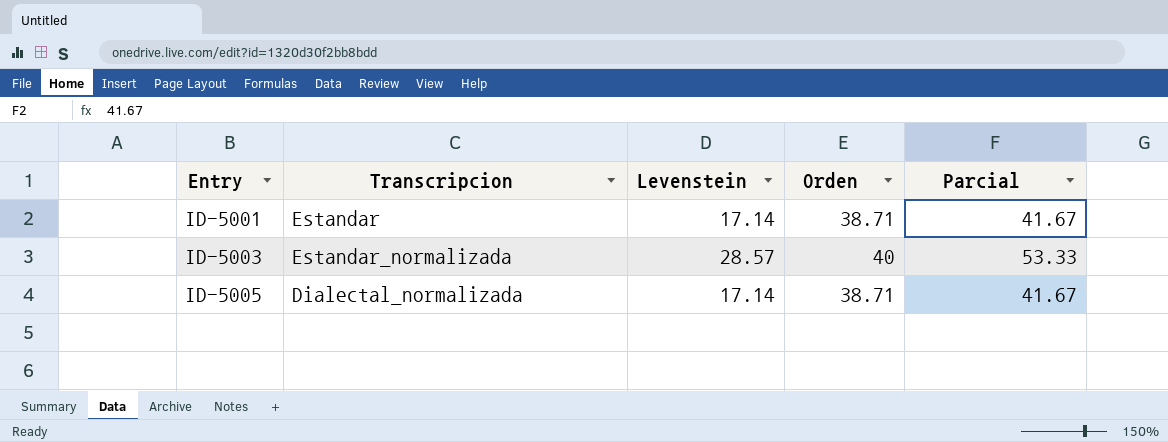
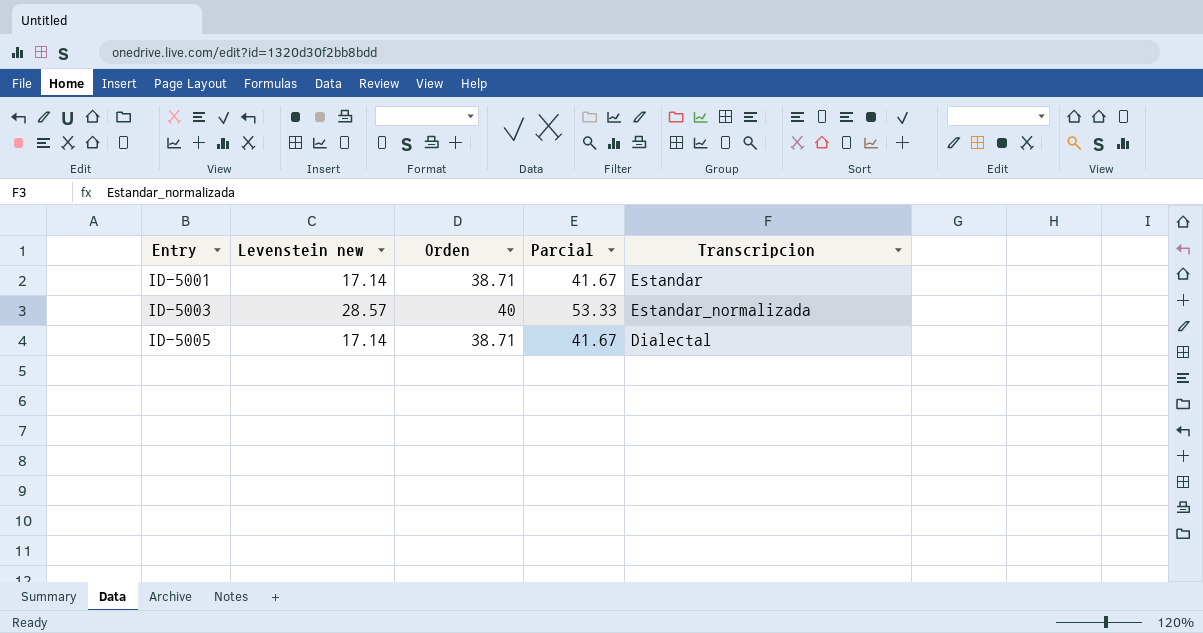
column name: Levenstein -> Levenstein new
column Transcripcion | position: 2 -> 5
ID-5005 | Transcripcion: Dialectal_normalizada -> Dialectal

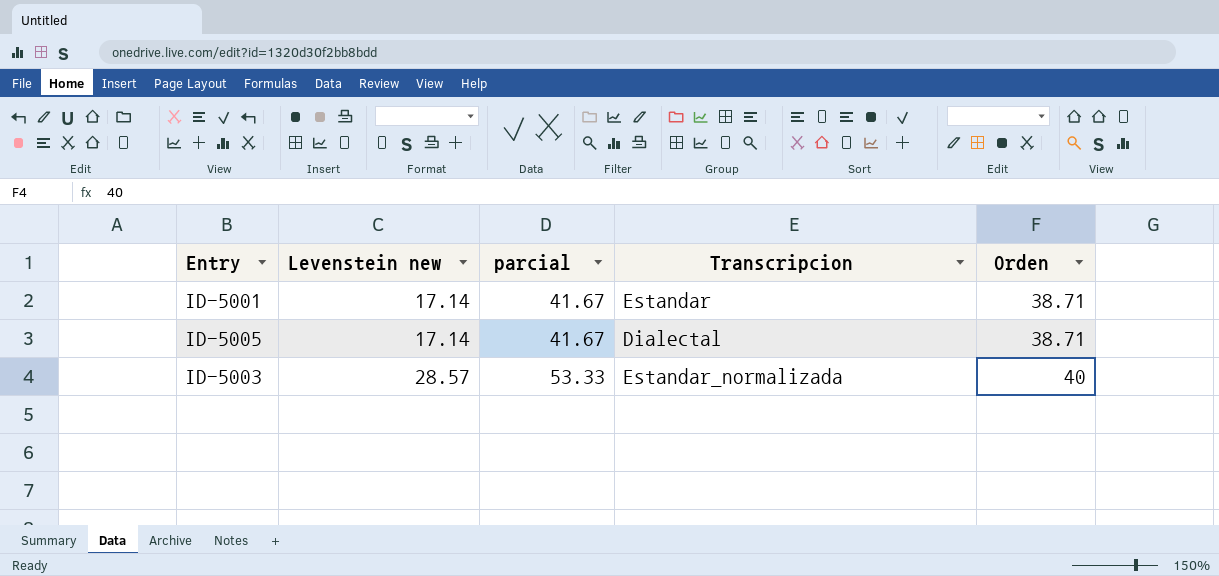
row order: Entry ascending -> Levenstein new ascending
column name: Parcial -> parcial
column Orden | position: 3 -> 5

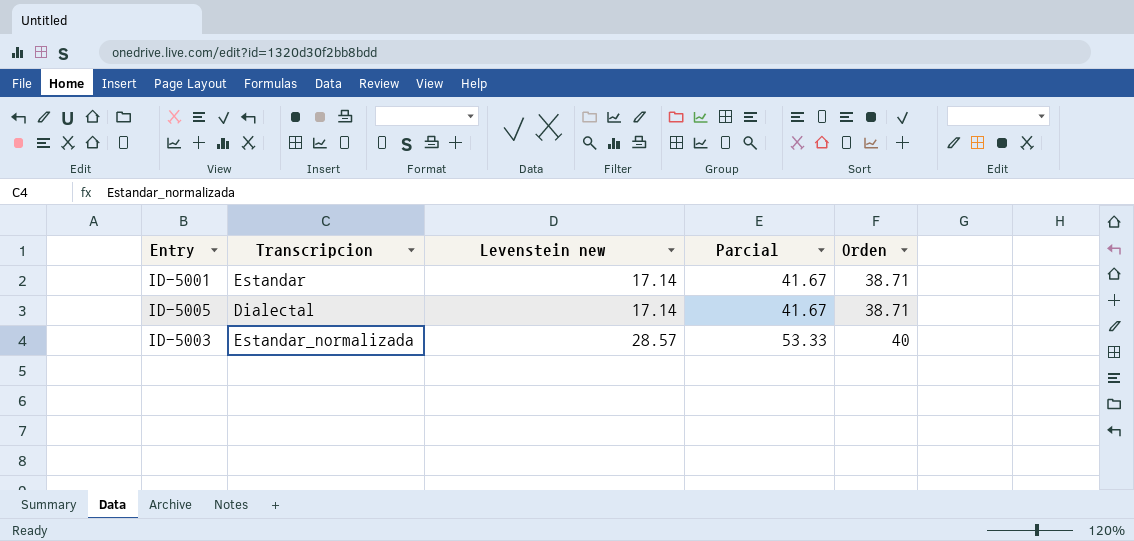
column Transcripcion | position: 4 -> 2
column name: parcial -> Parcial

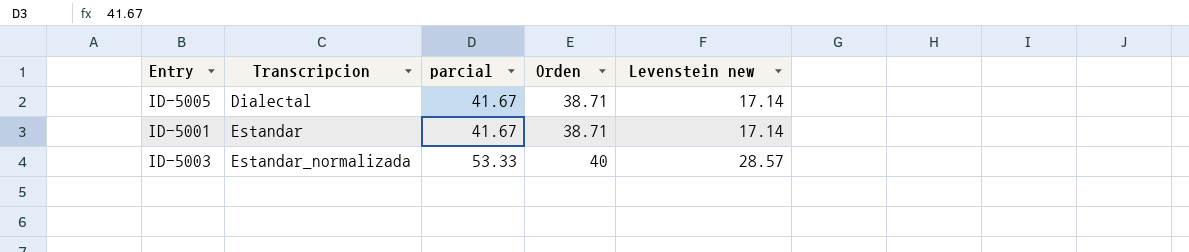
row order: Levenstein new ascending -> Transcripcion ascending
column name: Parcial -> parcial
column Levenstein new | position: 3 -> 5

